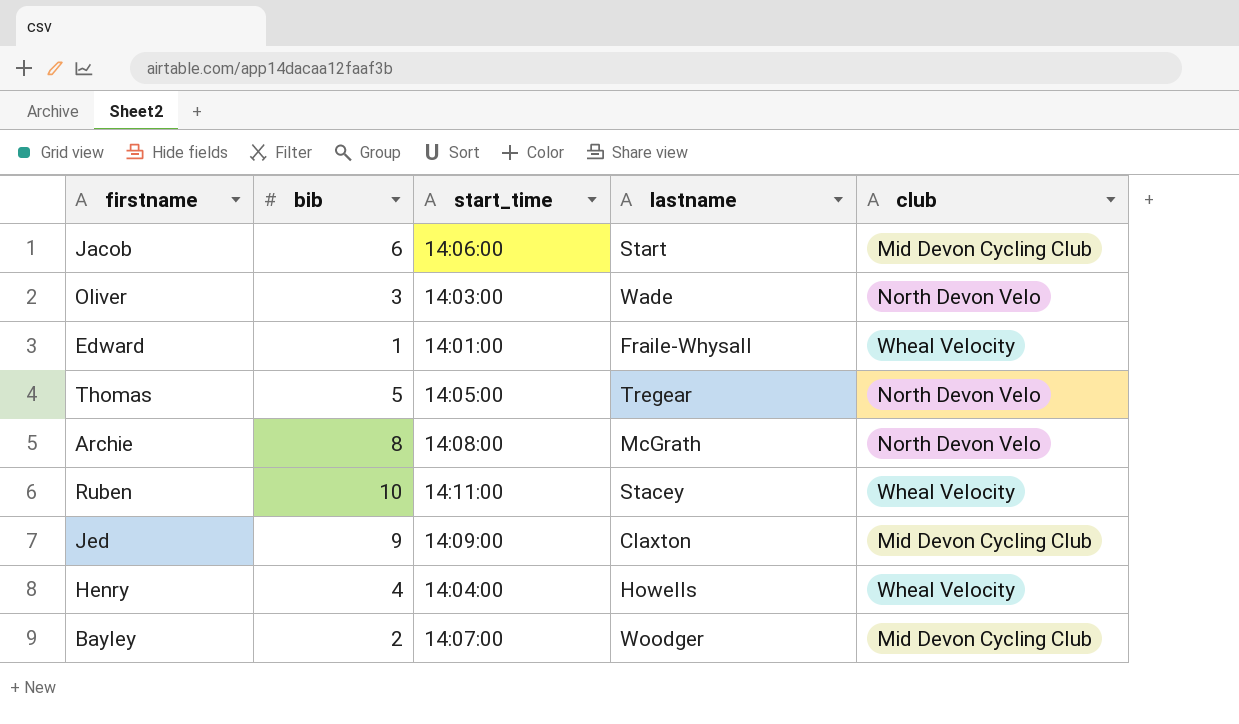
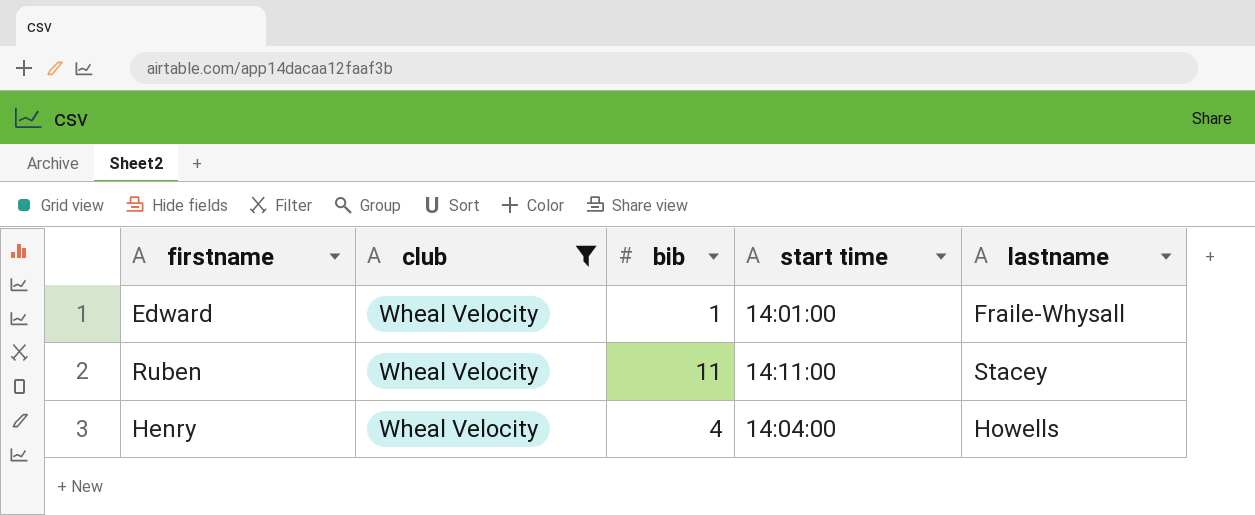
filter: none -> club = Wheal Velocity
column club | position: 5 -> 2
column name: start_time -> start time
Ruben | bib: 10 -> 11

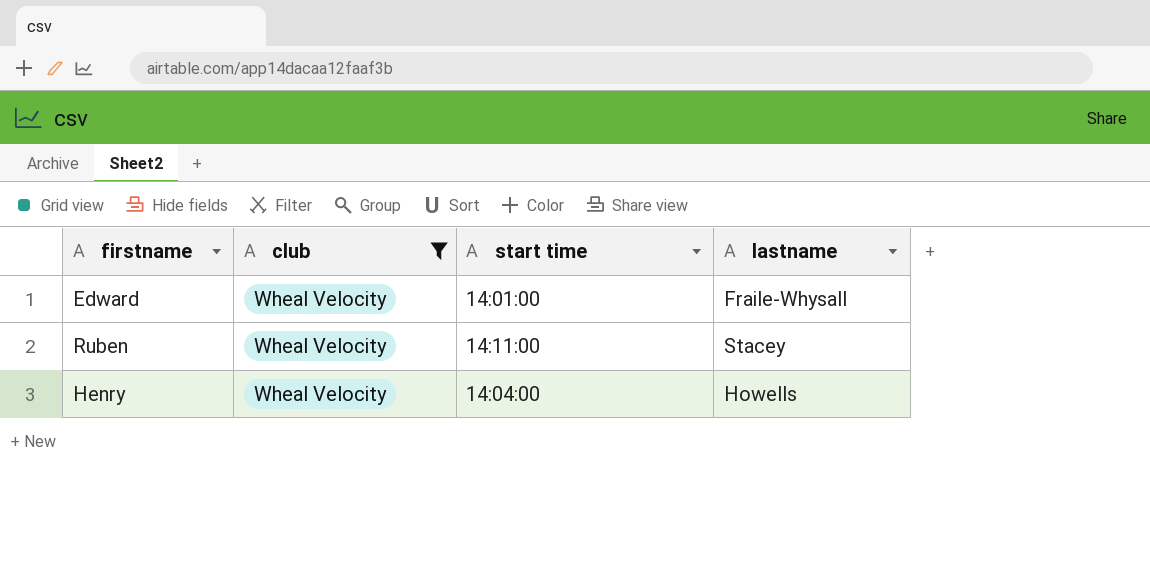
column bib | position: 3 -> none

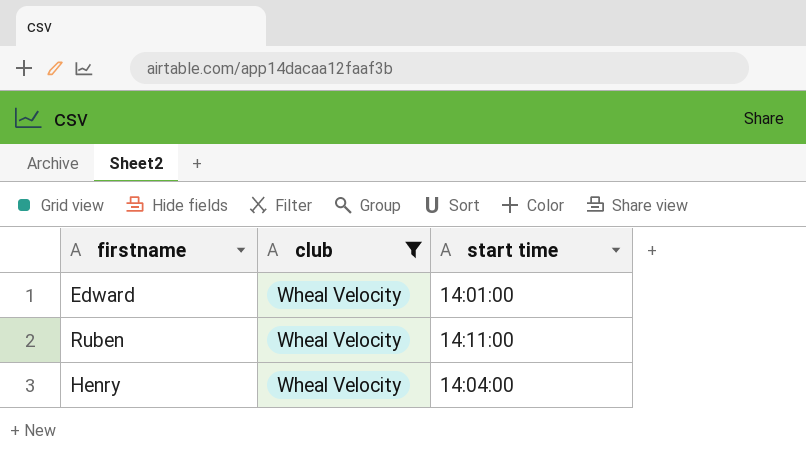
column lastname | position: 4 -> none

